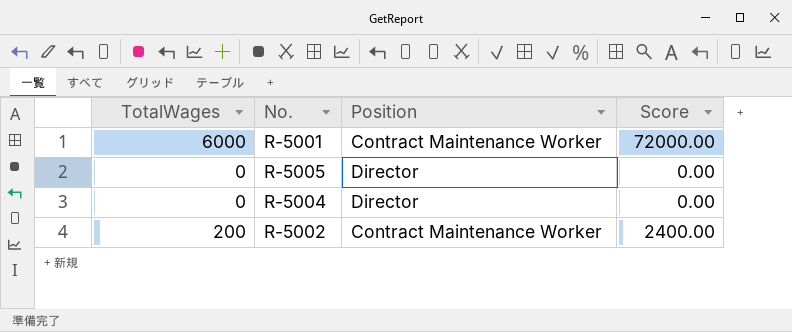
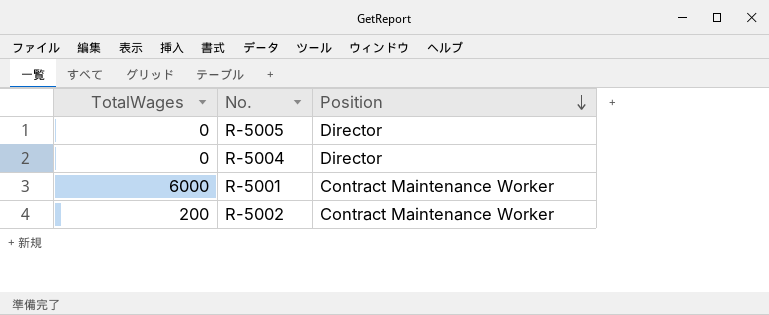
row order: none -> Position descending
column Score | formula: [TotalWages] * 12 -> none

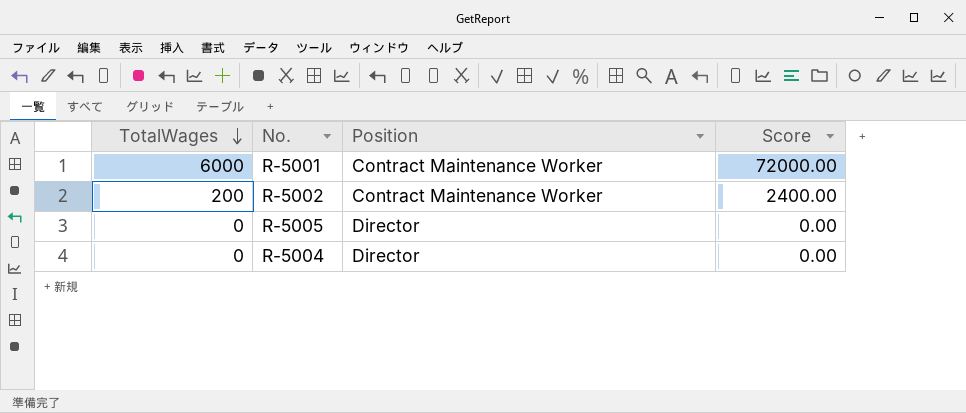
row order: Position descending -> TotalWages descending
column Score | formula: none -> [TotalWages] * 12

